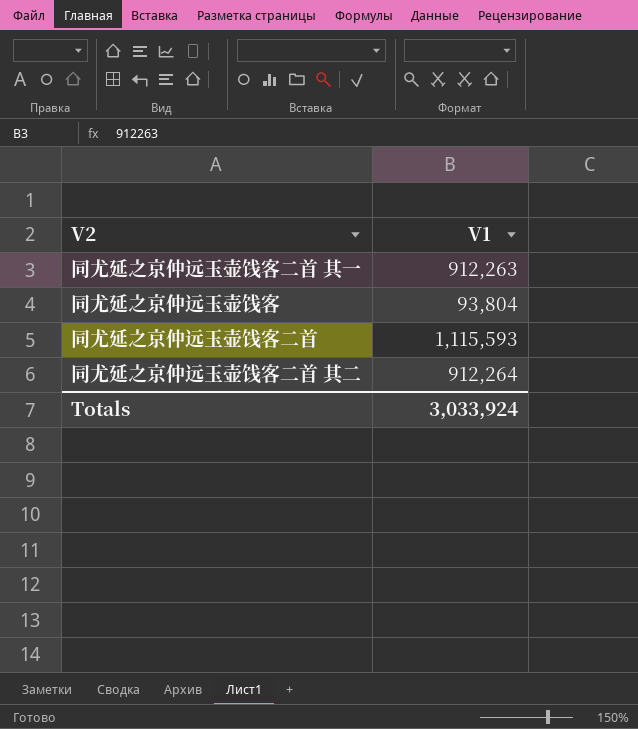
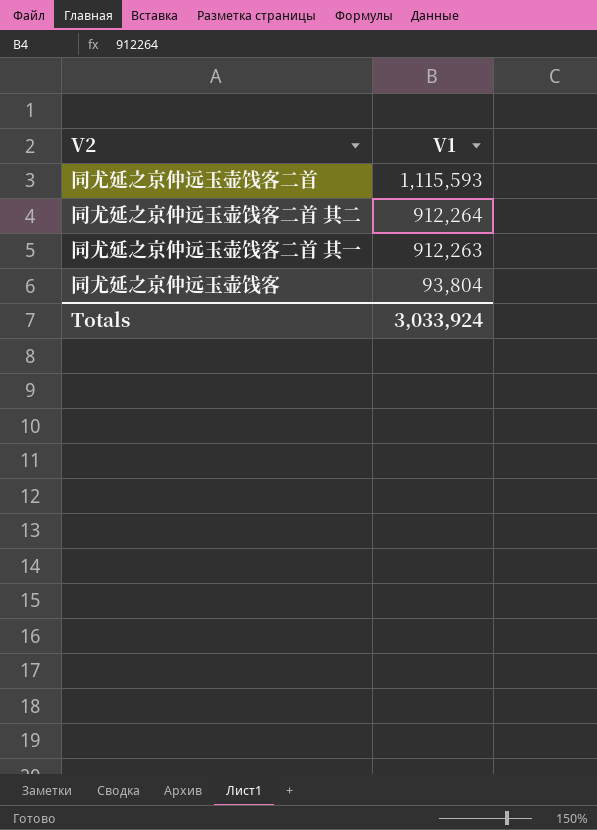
row order: none -> V1 descending

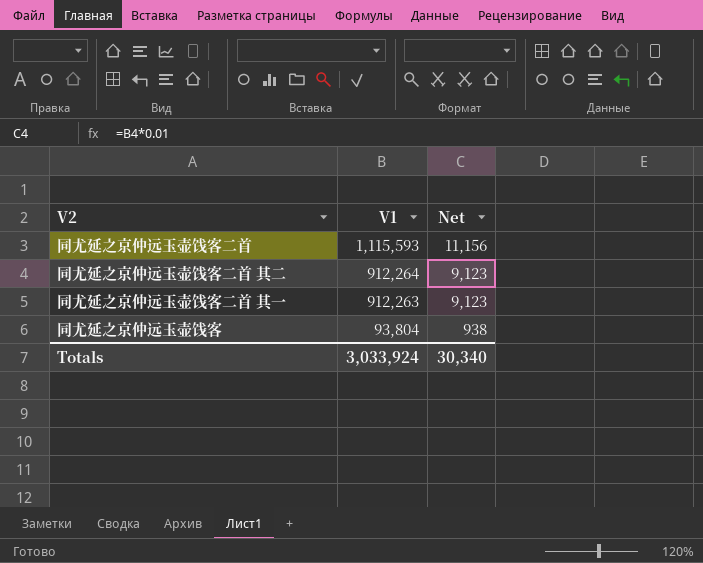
column Net | formula: none -> [V1] * 0.01

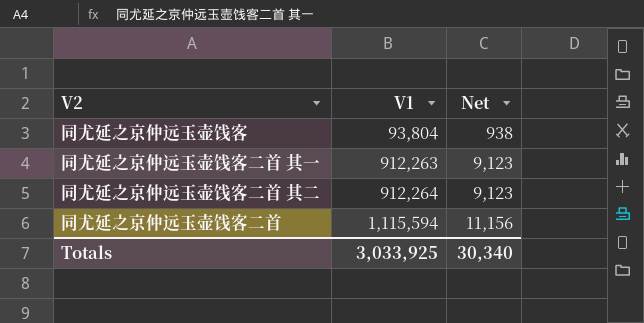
row order: V1 descending -> V1 ascending
同尤延之京仲远玉壶饯客二首 | V1: 1,115,593 -> 1,115,594
Totals | V1: 3,033,924 -> 3,033,925

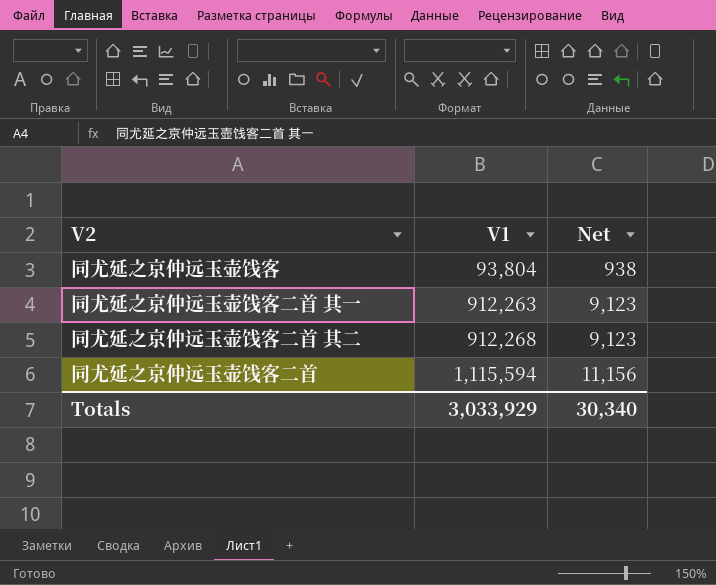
同尤延之京仲远玉壶饯客二首 其二 | V1: 912,264 -> 912,268
Totals | V1: 3,033,925 -> 3,033,929

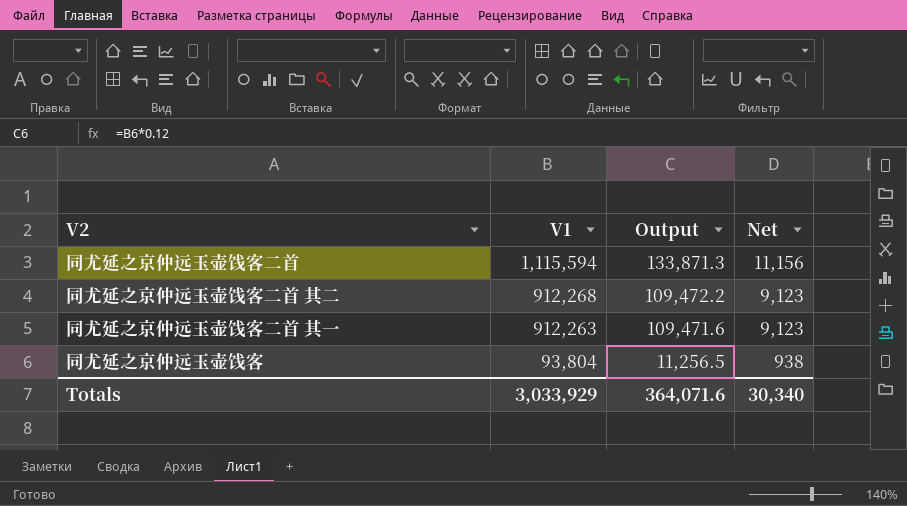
row order: V1 ascending -> V1 descending
column Output | formula: none -> [V1] * 0.12

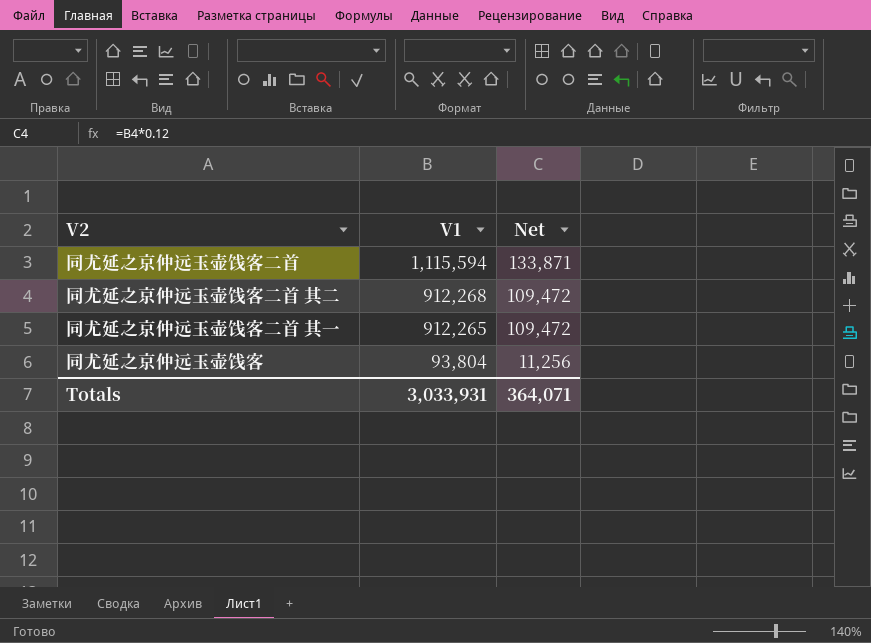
column Output | formula: [V1] * 0.12 -> none
column Net | formula: [V1] * 0.01 -> [V1] * 0.12
同尤延之京仲远玉壶饯客二首 其一 | V1: 912,263 -> 912,265
Totals | V1: 3,033,929 -> 3,033,931
Totals | Net: 30,340 -> 364,071

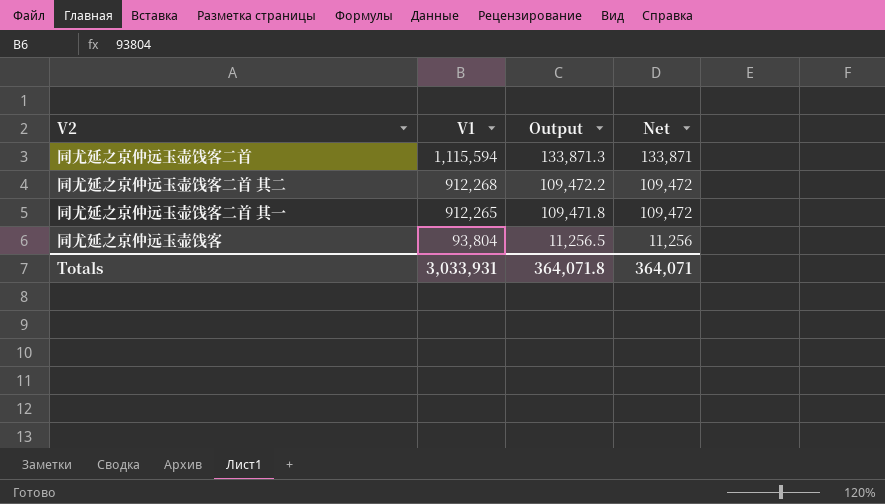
column Output | formula: none -> [V1] * 0.12

